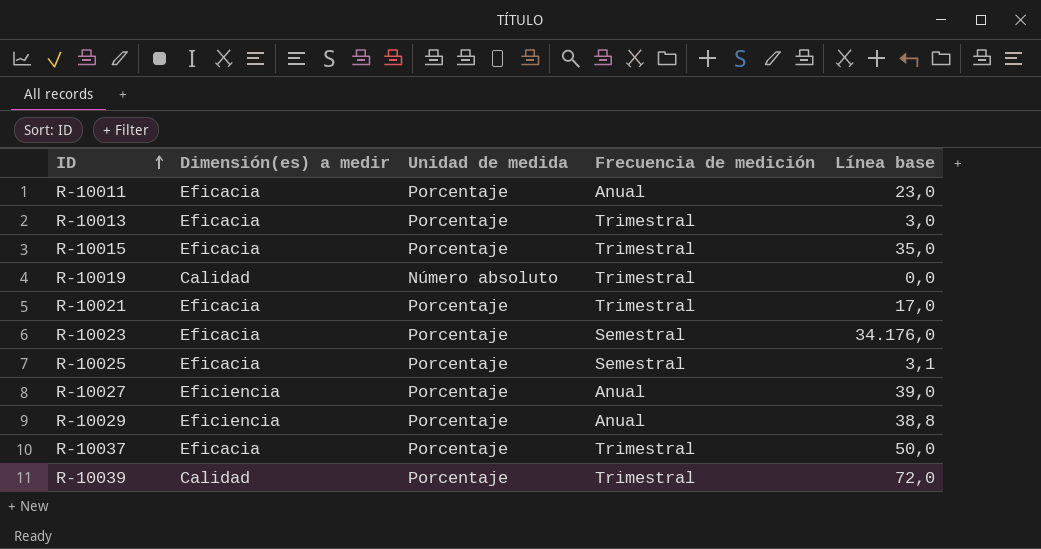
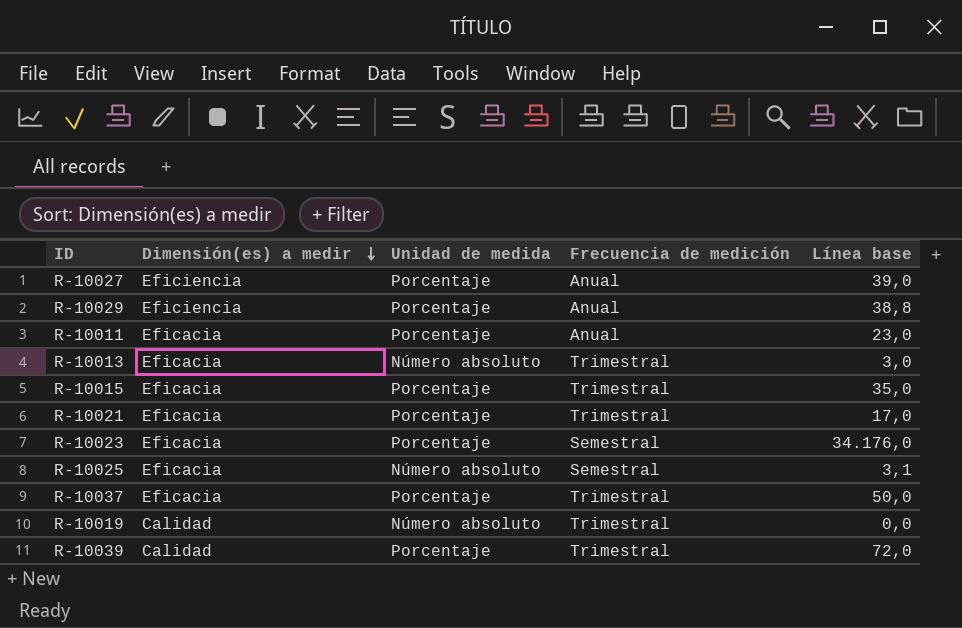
row order: ID ascending -> Dimensión(es) a medir descending
R-10013 | Unidad de medida: Porcentaje -> Número absoluto
R-10025 | Unidad de medida: Porcentaje -> Número absoluto

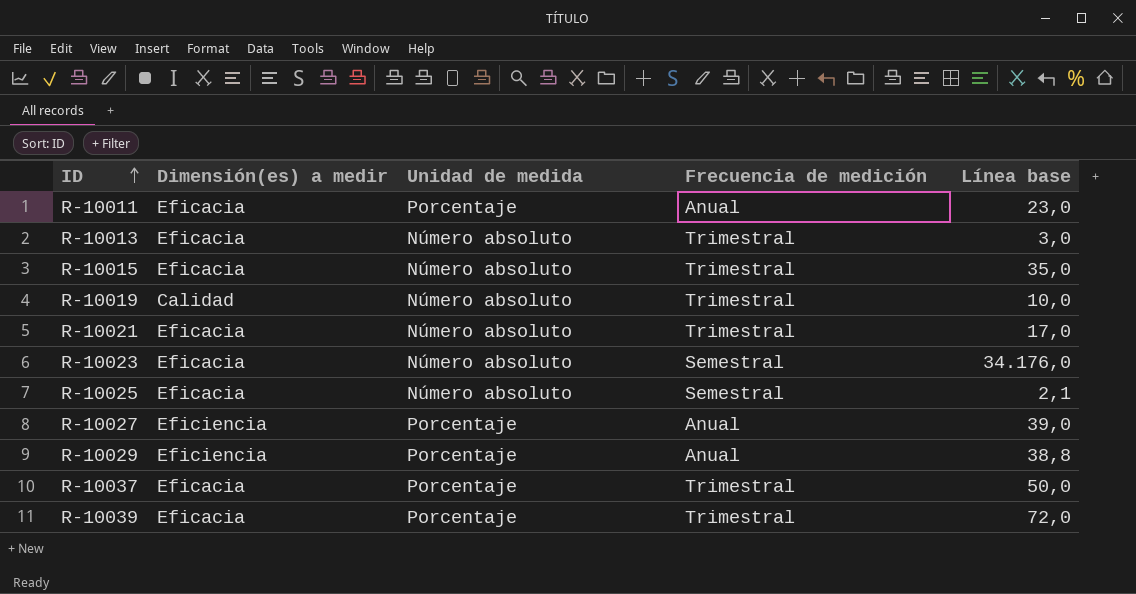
row order: Dimensión(es) a medir descending -> ID ascending
R-10015 | Unidad de medida: Porcentaje -> Número absoluto
R-10019 | Línea base: 0,0 -> 10,0
R-10021 | Unidad de medida: Porcentaje -> Número absoluto
R-10023 | Unidad de medida: Porcentaje -> Número absoluto
R-10025 | Línea base: 3,1 -> 2,1
R-10039 | Dimensión(es) a medir: Calidad -> Eficacia

